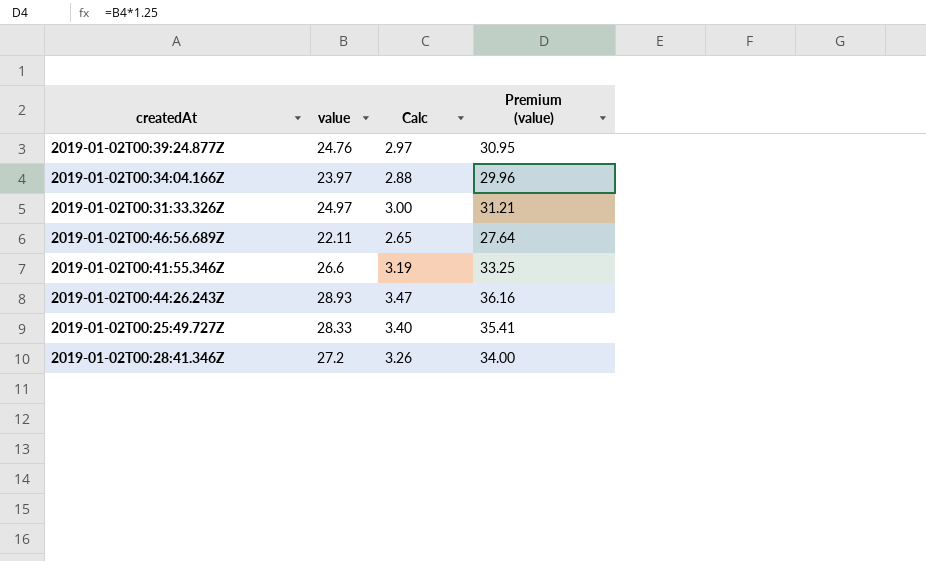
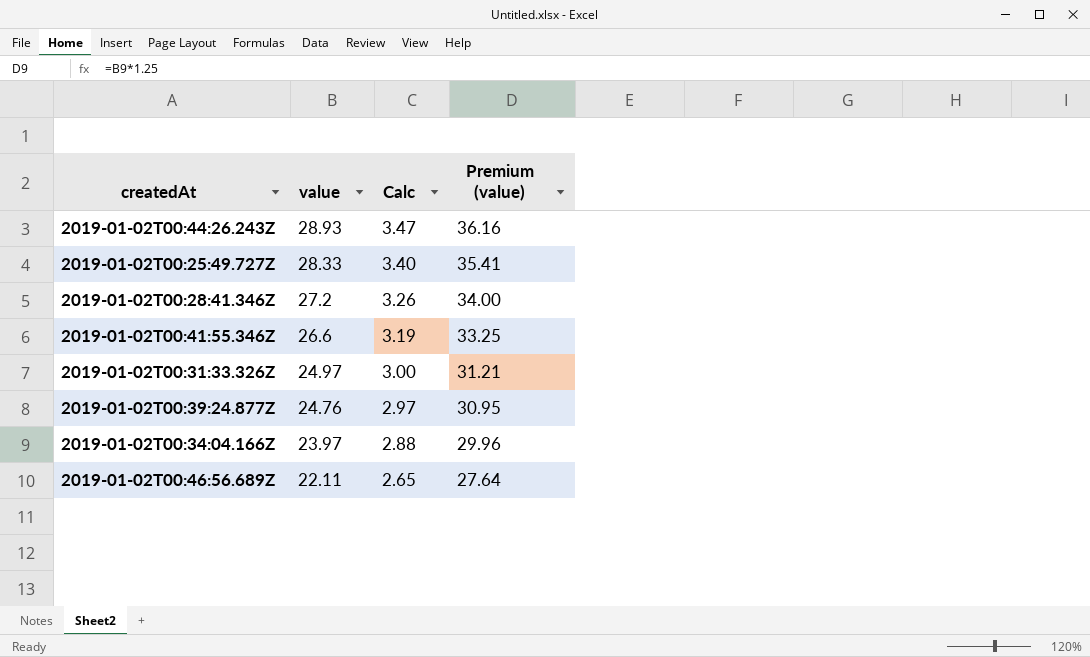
row order: none -> value descending

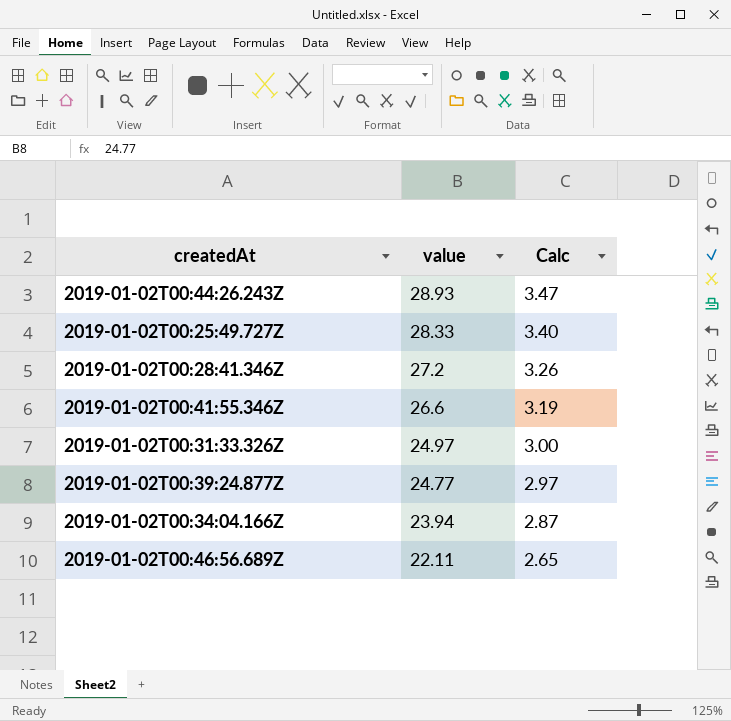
column Premium (value) | formula: [value] * 1.25 -> none
2019-01-02T00:39:24.877Z | value: 24.76 -> 24.77
2019-01-02T00:34:04.166Z | value: 23.97 -> 23.94
2019-01-02T00:34:04.166Z | Calc: 2.88 -> 2.87

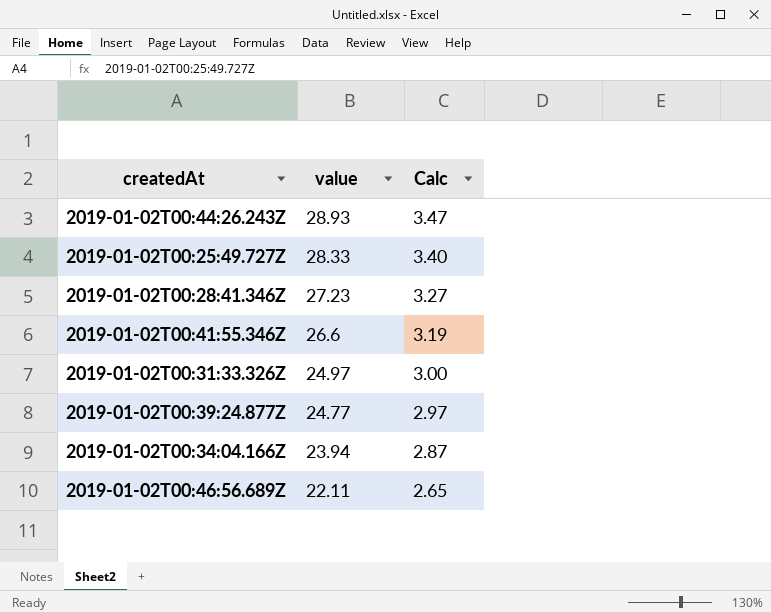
2019-01-02T00:28:41.346Z | value: 27.2 -> 27.23
2019-01-02T00:28:41.346Z | Calc: 3.26 -> 3.27

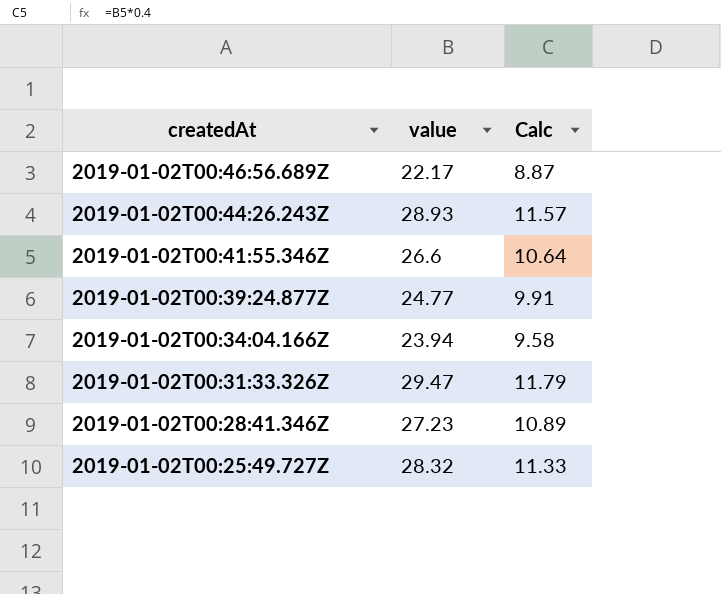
row order: value descending -> createdAt descending
column Calc | formula: [value] * 0.12 -> [value] * 0.4
2019-01-02T00:46:56.689Z | value: 22.11 -> 22.17
2019-01-02T00:31:33.326Z | value: 24.97 -> 29.47
2019-01-02T00:25:49.727Z | value: 28.33 -> 28.32

